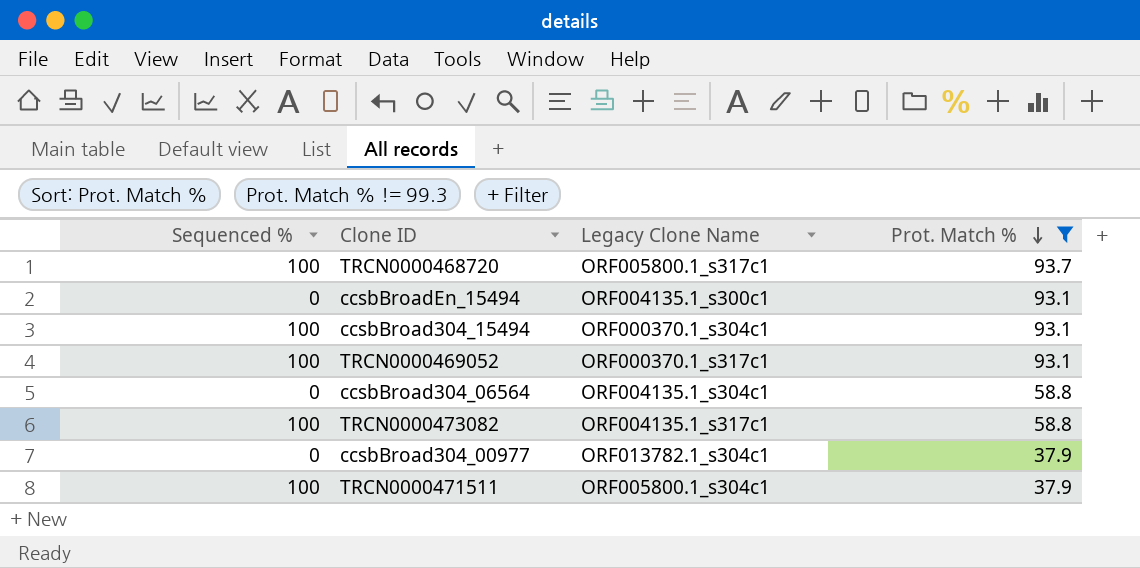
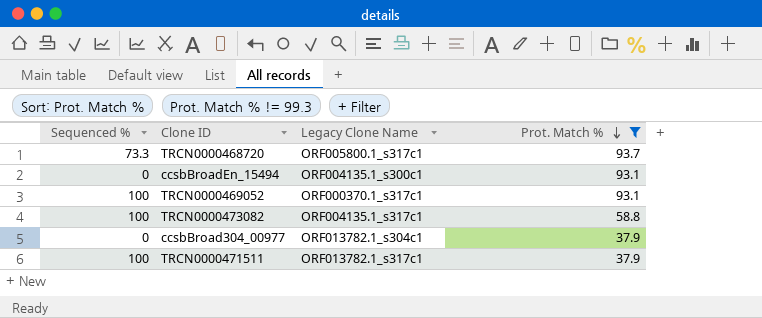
row ccsbBroad304_15494: 100 | ORF000370.1_s304c1 | 93.1 -> none
row ccsbBroad304_06564: 0 | ORF004135.1_s304c1 | 58.8 -> none
TRCN0000468720 | Sequenced %: 100 -> 73.3
TRCN0000471511 | Legacy Clone Name: ORF005800.1_s304c1 -> ORF013782.1_s317c1

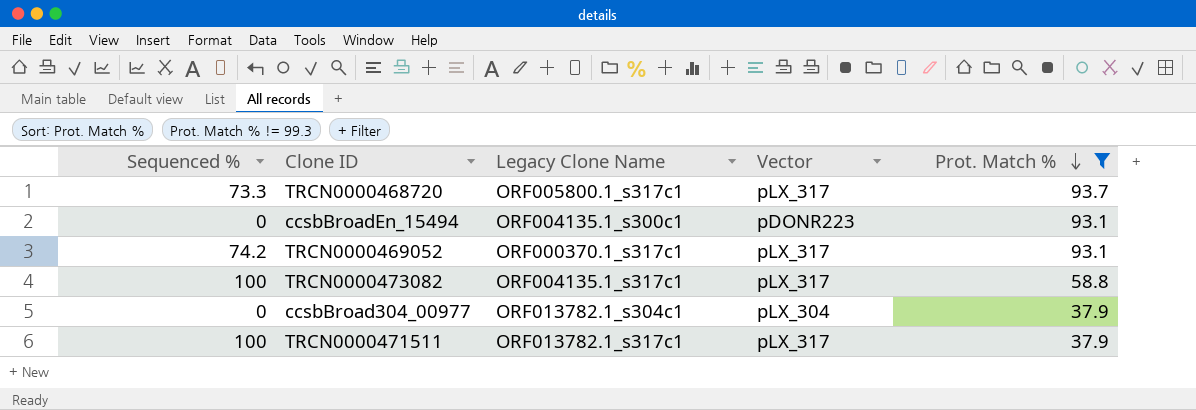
column Vector | position: none -> 4
TRCN0000469052 | Sequenced %: 100 -> 74.2

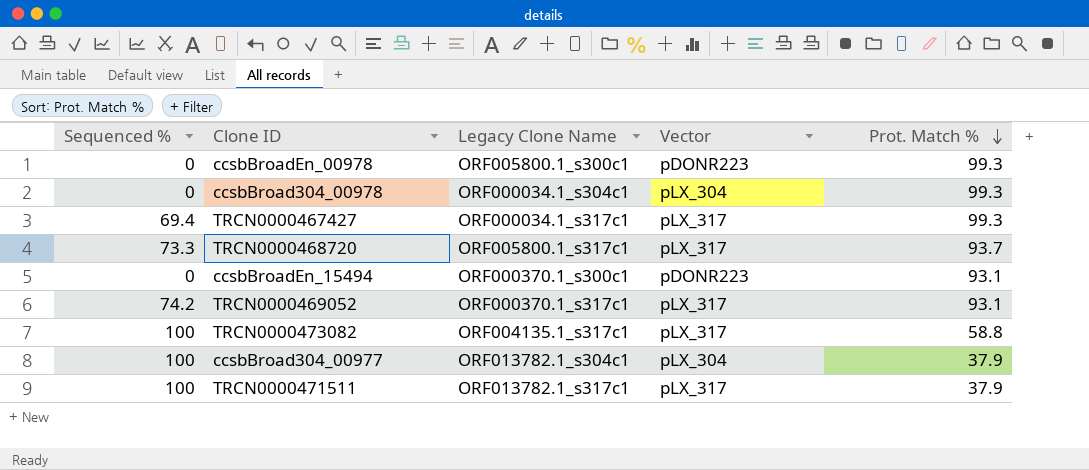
filter: Prot. Match % != 99.3 -> none
ccsbBroadEn_15494 | Legacy Clone Name: ORF004135.1_s300c1 -> ORF000370.1_s300c1
ccsbBroad304_00977 | Sequenced %: 0 -> 100

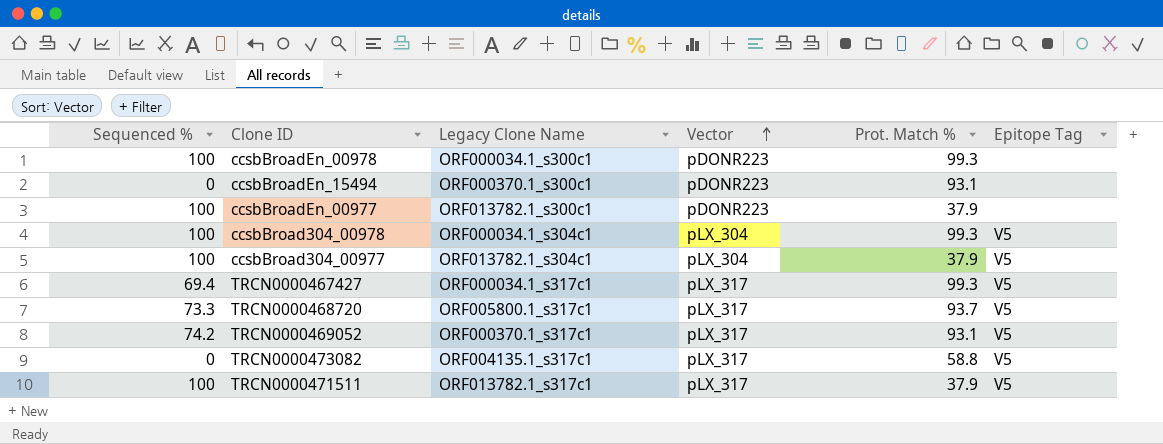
row order: Prot. Match % descending -> Vector ascending
column Epitope Tag | position: none -> 6
ccsbBroadEn_00978 | Sequenced %: 0 -> 100
ccsbBroadEn_00978 | Legacy Clone Name: ORF005800.1_s300c1 -> ORF000034.1_s300c1
row ccsbBroadEn_00977: none -> 100 | ORF013782.1_s300c1 | pDONR223 | 37.9 | none
ccsbBroad304_00978 | Sequenced %: 0 -> 100
TRCN0000473082 | Sequenced %: 100 -> 0

